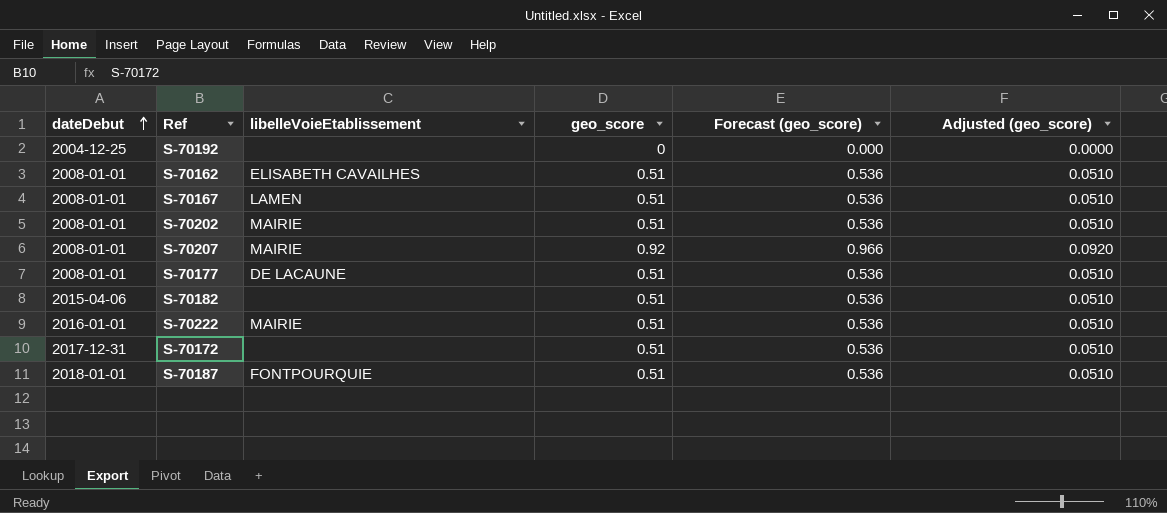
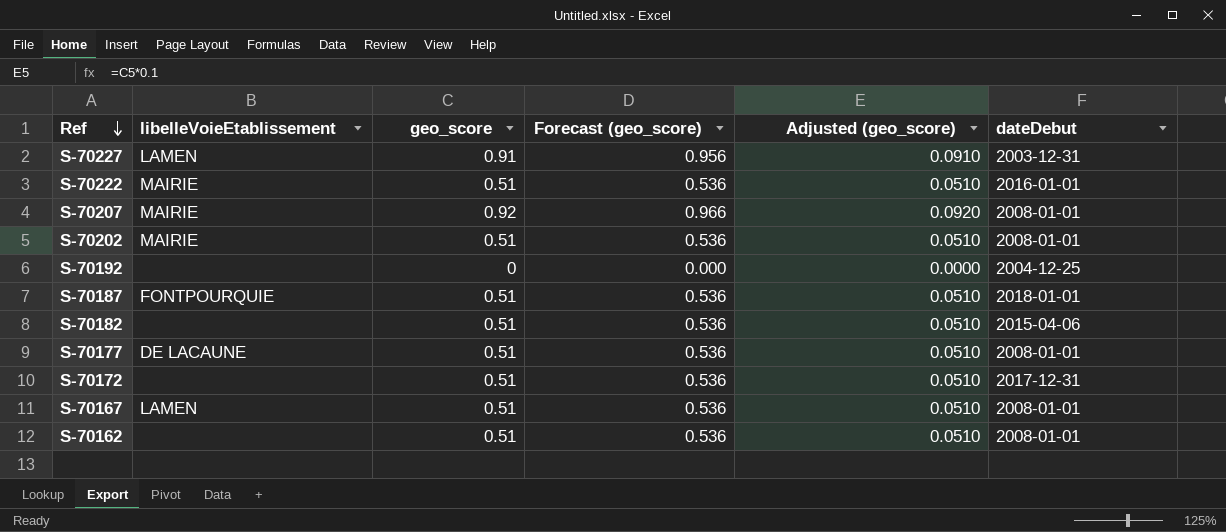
row order: dateDebut ascending -> Ref descending
column dateDebut | position: 1 -> 6
row S-70227: none -> LAMEN | 0.91 | 0.956 | 0.0910 | 2003-12-31
S-70162 | libelleVoieEtablissement: ELISABETH CAVAILHES -> none

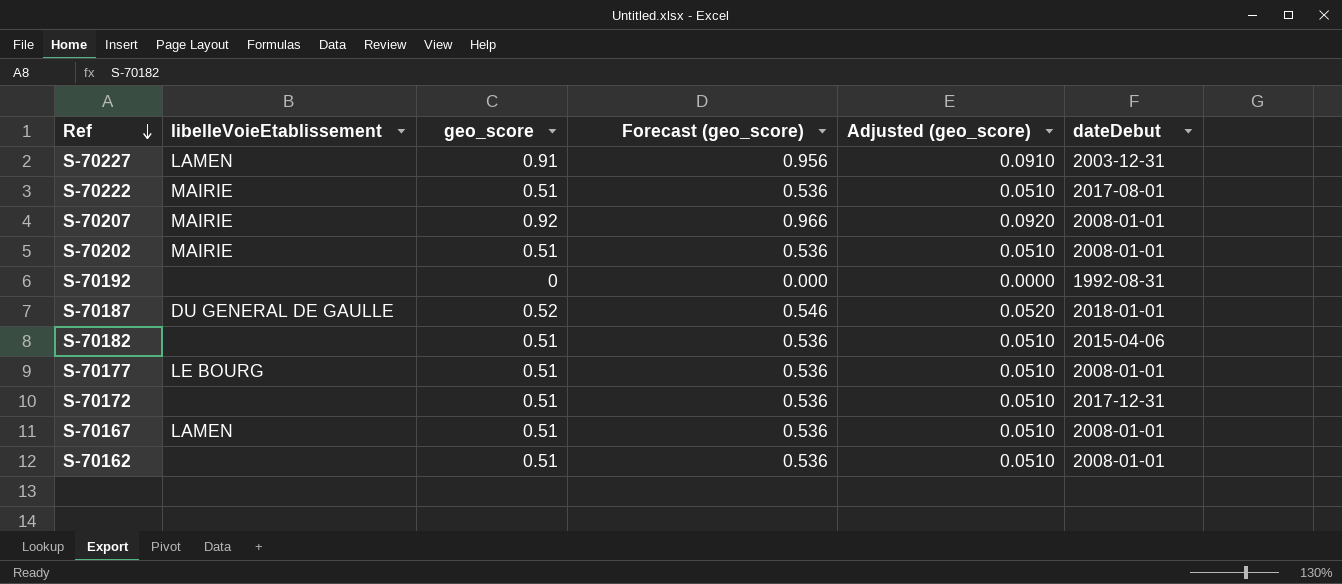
S-70222 | dateDebut: 2016-01-01 -> 2017-08-01
S-70192 | dateDebut: 2004-12-25 -> 1992-08-31
S-70187 | libelleVoieEtablissement: FONTPOURQUIE -> DU GENERAL DE GAULLE
S-70187 | geo_score: 0.51 -> 0.52
S-70187 | Forecast (geo_score): 0.536 -> 0.546
S-70187 | Adjusted (geo_score): 0.0510 -> 0.0520
S-70177 | libelleVoieEtablissement: DE LACAUNE -> LE BOURG

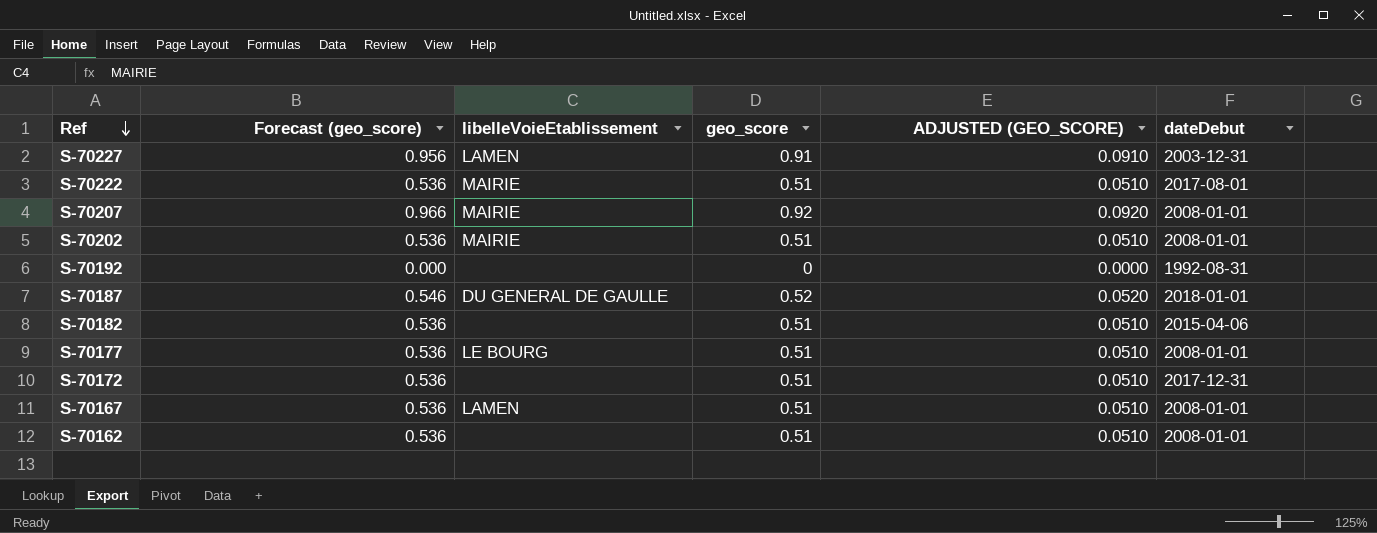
column Forecast (geo_score) | position: 4 -> 2
column name: Adjusted (geo_score) -> ADJUSTED (GEO_SCORE)

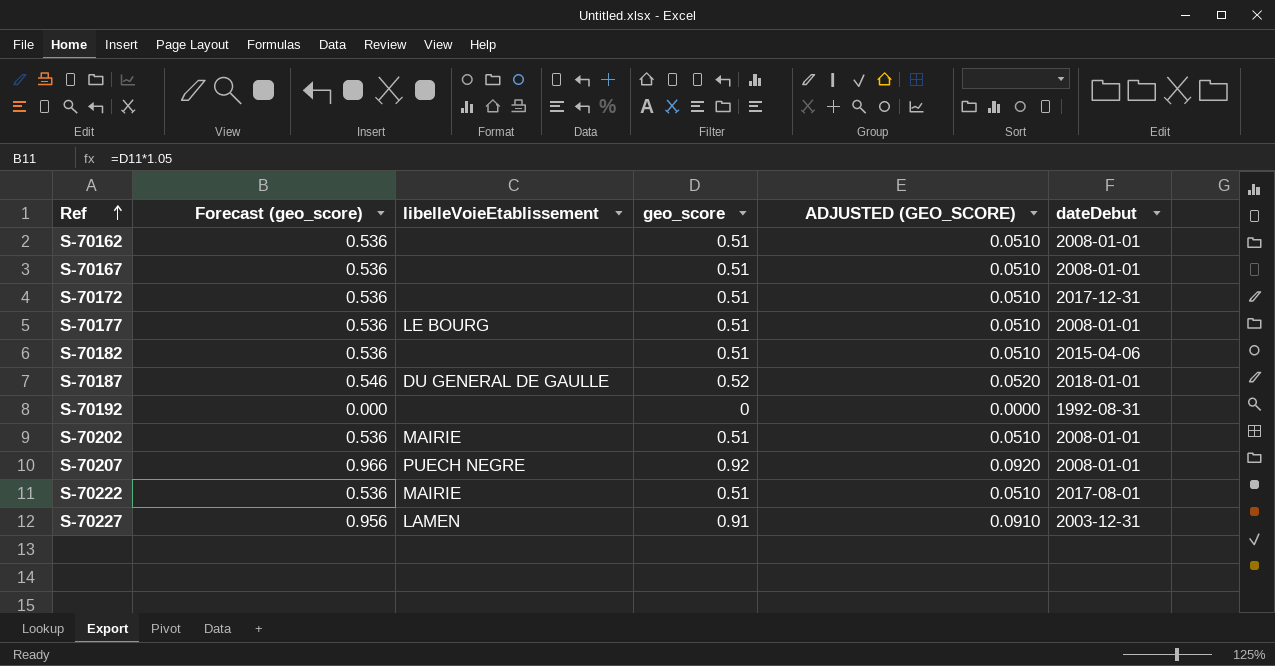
row order: Ref descending -> Ref ascending
S-70167 | libelleVoieEtablissement: LAMEN -> none
S-70207 | libelleVoieEtablissement: MAIRIE -> PUECH NEGRE

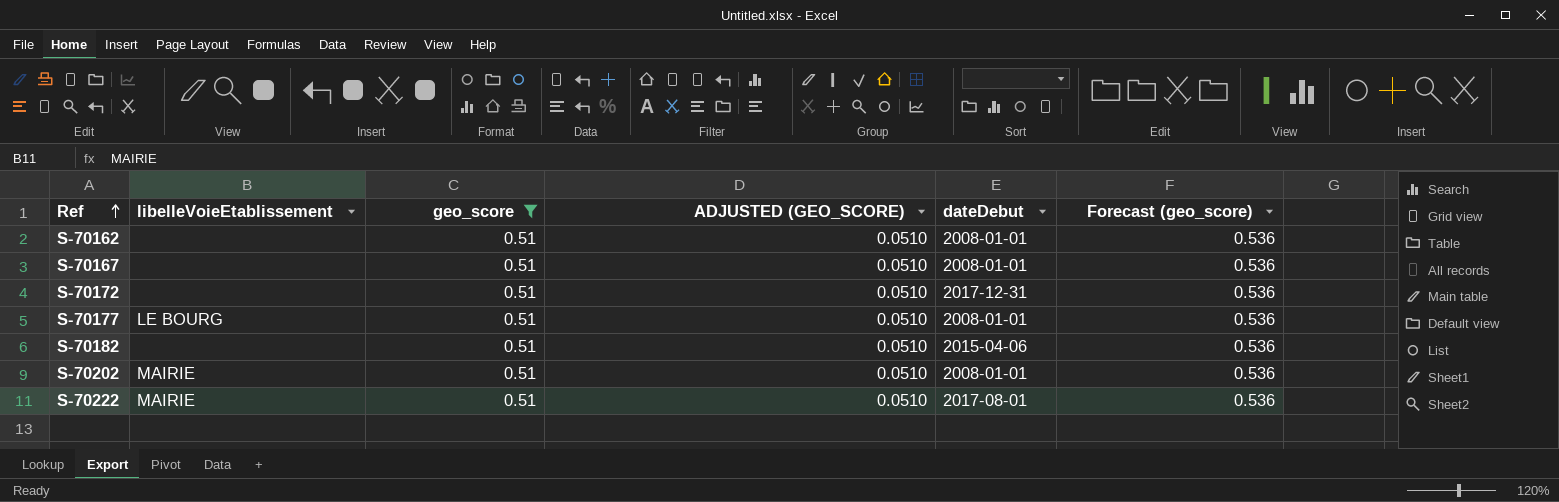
filter: none -> geo_score = 0.51
column Forecast (geo_score) | position: 2 -> 6

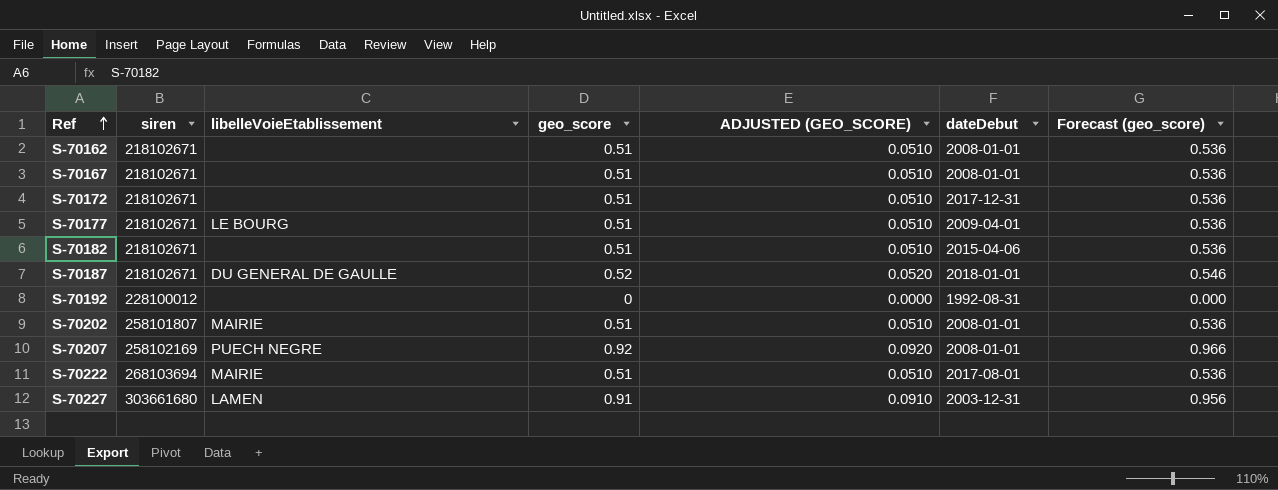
filter: geo_score = 0.51 -> none
column siren | position: none -> 2
S-70177 | dateDebut: 2008-01-01 -> 2009-04-01

